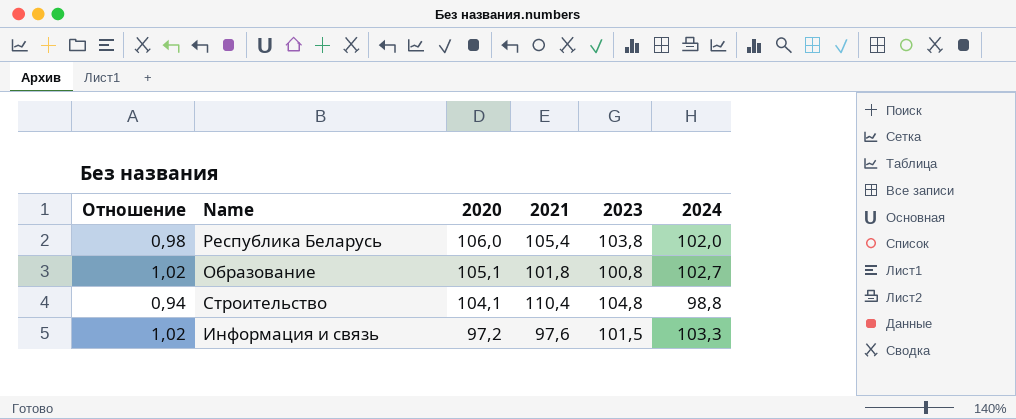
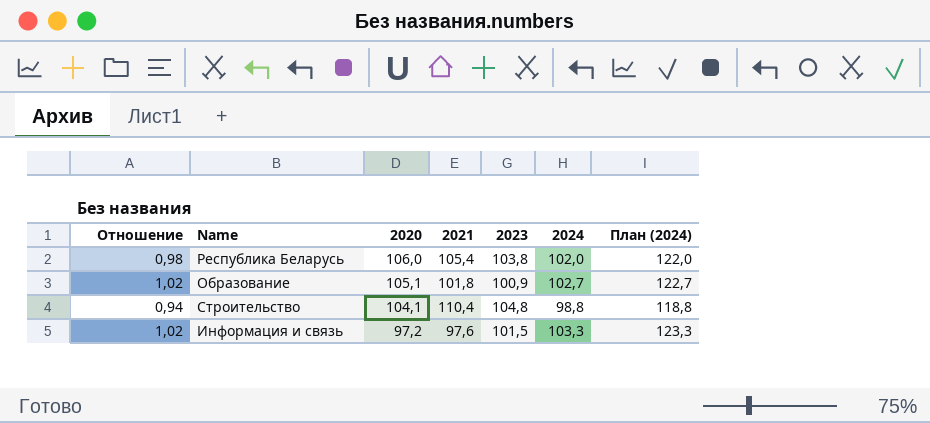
column План (2024) | formula: none -> [2024] + 20
Образование | 2023: 100,8 -> 100,9

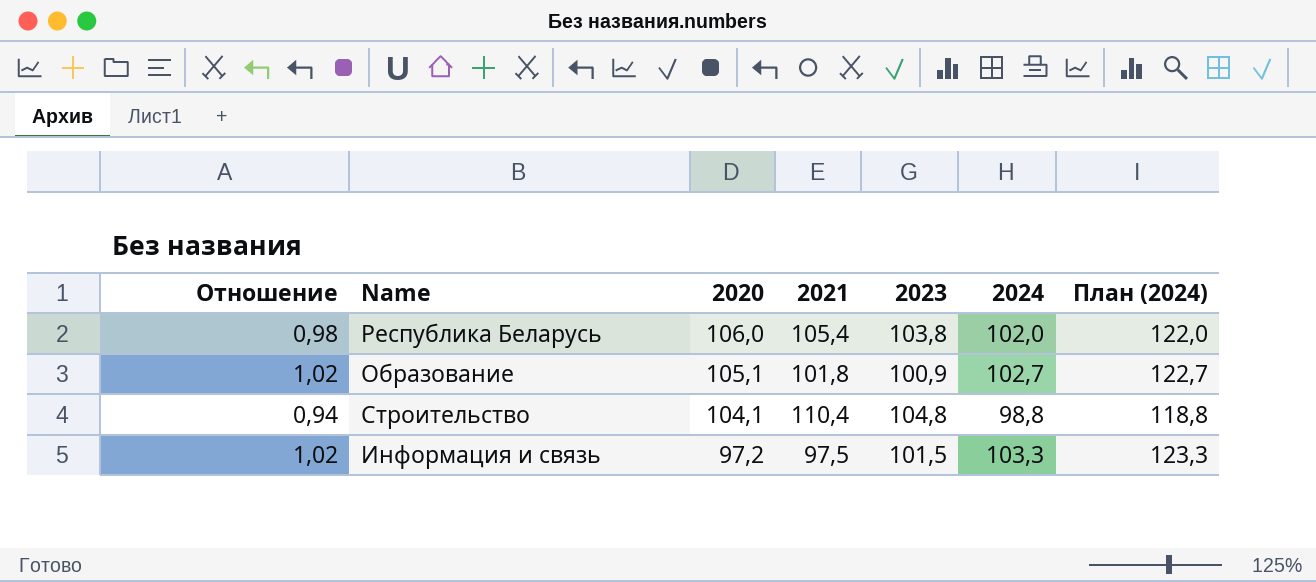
Информация и связь | 2021: 97,6 -> 97,5

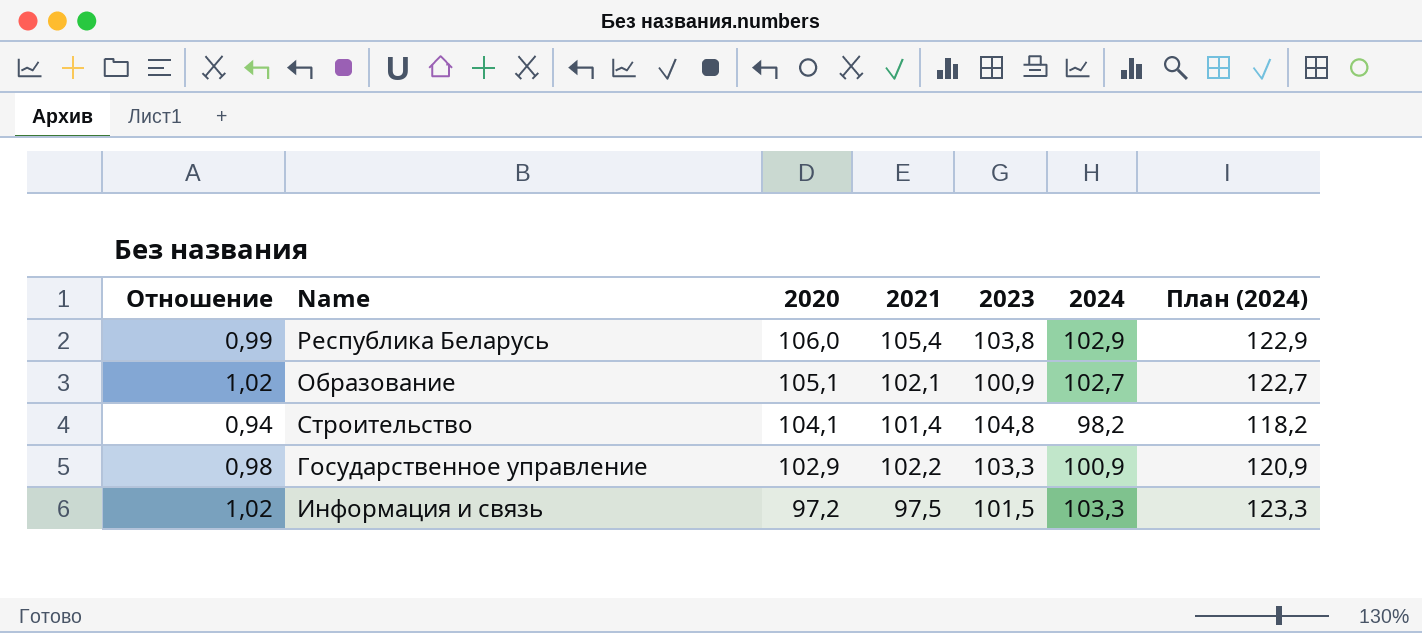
Республика Беларусь | Отношение: 0,98 -> 0,99
Республика Беларусь | 2024: 102,0 -> 102,9
Республика Беларусь | План (2024): 122,0 -> 122,9
Образование | 2021: 101,8 -> 102,1
Строительство | 2021: 110,4 -> 101,4
Строительство | 2024: 98,8 -> 98,2
Строительство | План (2024): 118,8 -> 118,2
row Государственное управление: none -> 0,98 | 102,9 | 102,2 | 103,3 | 100,9 | 120,9

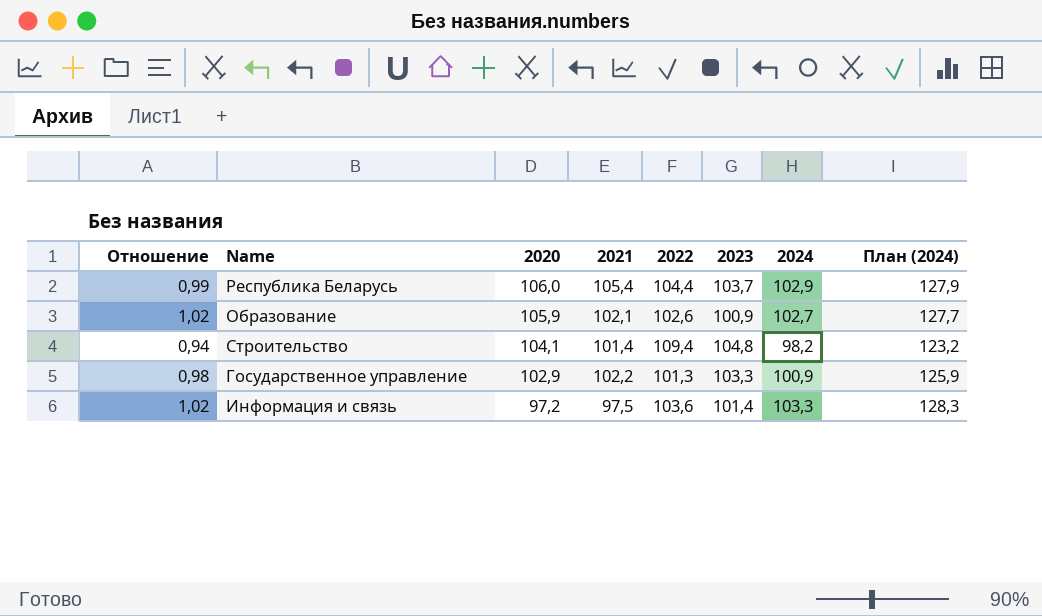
column 2022 | position: none -> 5
column План (2024) | formula: [2024] + 20 -> [2024] + 25
Республика Беларусь | 2023: 103,8 -> 103,7
Образование | 2020: 105,1 -> 105,9
Информация и связь | 2023: 101,5 -> 101,4

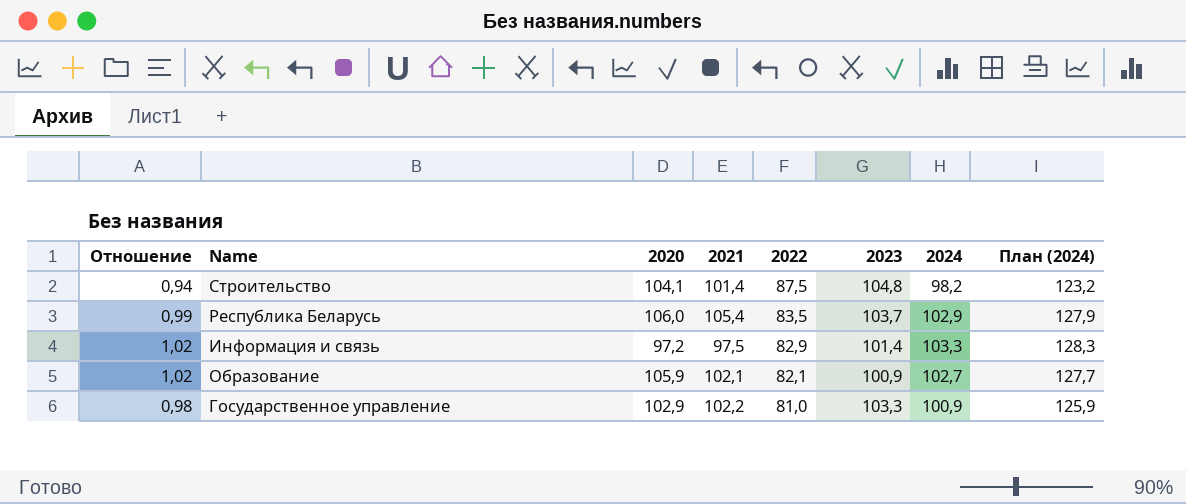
row order: 2020 descending -> 2022 descending
Строительство | 2022: 109,4 -> 87,5
Республика Беларусь | 2022: 104,4 -> 83,5
Информация и связь | 2022: 103,6 -> 82,9
Образование | 2022: 102,6 -> 82,1
Государственное управление | 2022: 101,3 -> 81,0

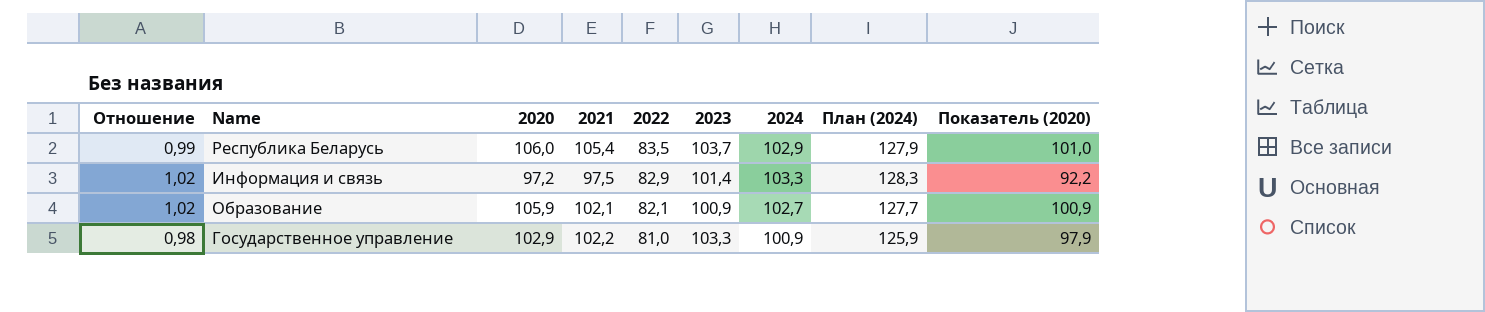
column Показатель (2020) | formula: none -> [2020] - 5
row Строительство: 0,94 | 104,1 | 101,4 | 87,5 | 104,8 | 98,2 | 123,2 -> none

